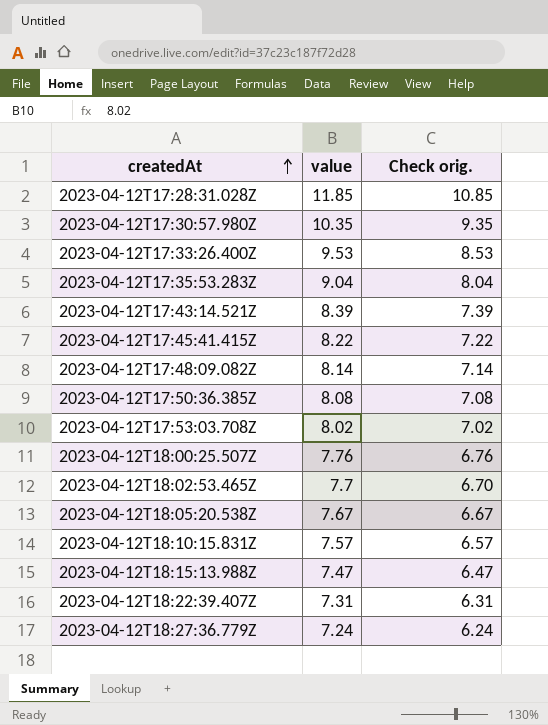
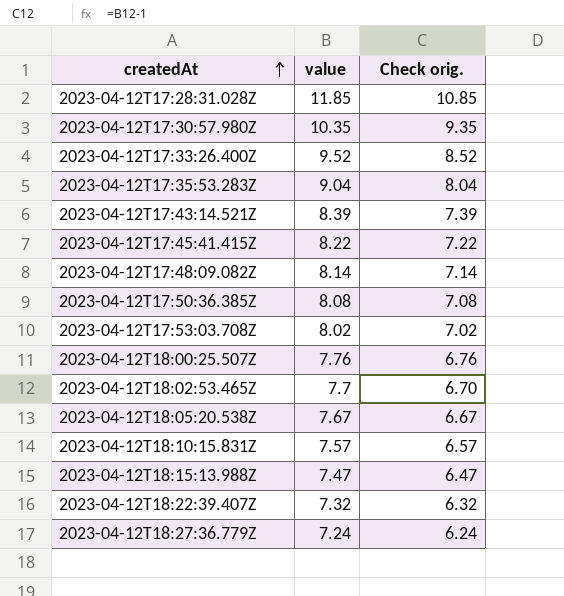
2023-04-12T17:33:26.400Z | value: 9.53 -> 9.52
2023-04-12T17:33:26.400Z | Check orig.: 8.53 -> 8.52
2023-04-12T18:22:39.407Z | value: 7.31 -> 7.32
2023-04-12T18:22:39.407Z | Check orig.: 6.31 -> 6.32

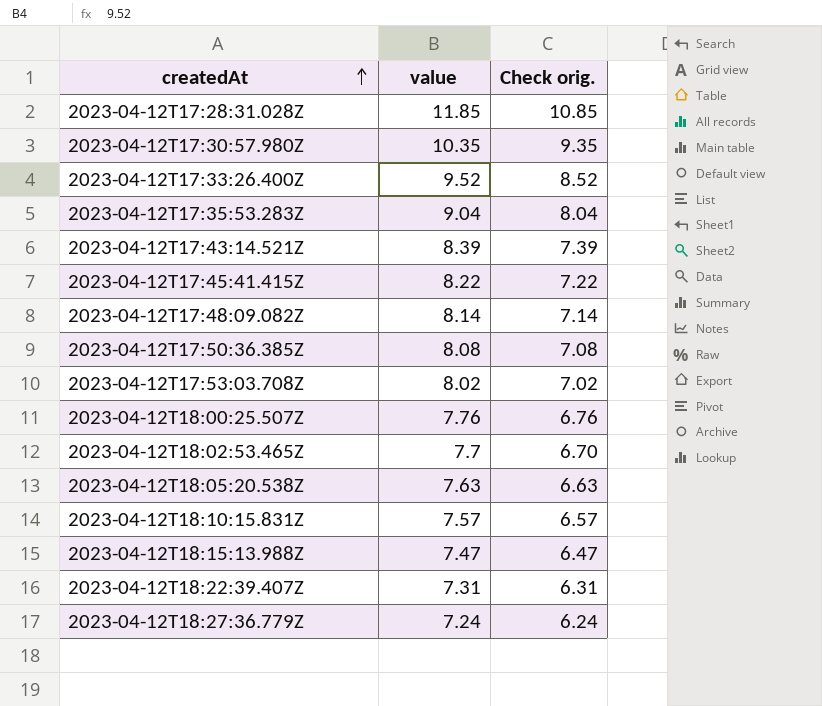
2023-04-12T18:05:20.538Z | value: 7.67 -> 7.63
2023-04-12T18:05:20.538Z | Check orig.: 6.67 -> 6.63
2023-04-12T18:22:39.407Z | value: 7.32 -> 7.31
2023-04-12T18:22:39.407Z | Check orig.: 6.32 -> 6.31

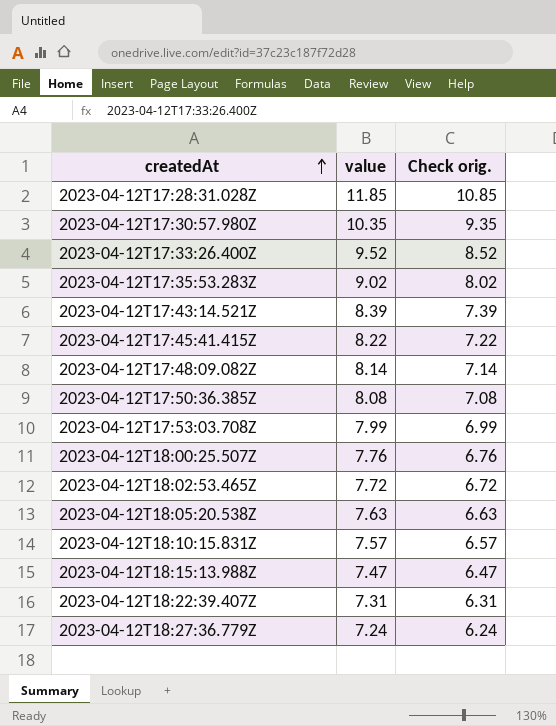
2023-04-12T17:35:53.283Z | value: 9.04 -> 9.02
2023-04-12T17:35:53.283Z | Check orig.: 8.04 -> 8.02
2023-04-12T17:53:03.708Z | value: 8.02 -> 7.99
2023-04-12T17:53:03.708Z | Check orig.: 7.02 -> 6.99
2023-04-12T18:02:53.465Z | value: 7.7 -> 7.72
2023-04-12T18:02:53.465Z | Check orig.: 6.70 -> 6.72

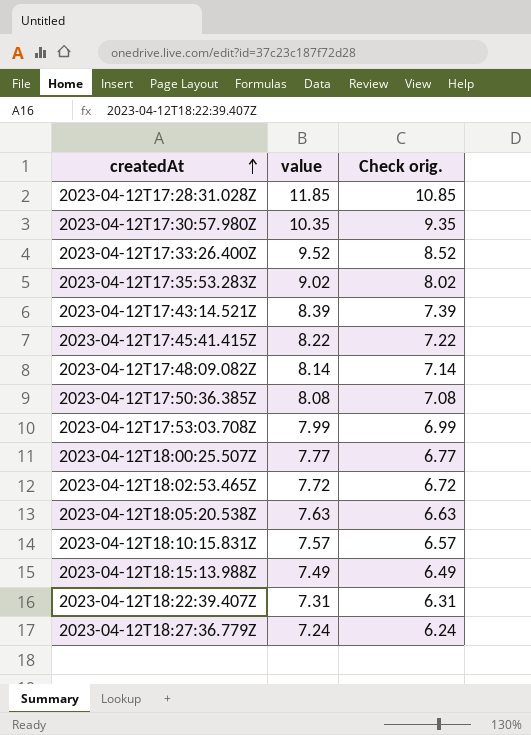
2023-04-12T18:00:25.507Z | value: 7.76 -> 7.77
2023-04-12T18:00:25.507Z | Check orig.: 6.76 -> 6.77
2023-04-12T18:15:13.988Z | value: 7.47 -> 7.49
2023-04-12T18:15:13.988Z | Check orig.: 6.47 -> 6.49

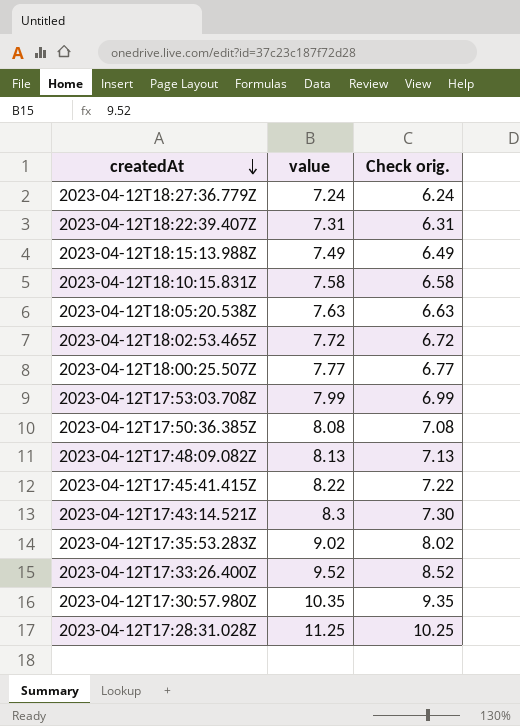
row order: createdAt ascending -> createdAt descending
2023-04-12T18:10:15.831Z | value: 7.57 -> 7.58
2023-04-12T18:10:15.831Z | Check orig.: 6.57 -> 6.58
2023-04-12T17:48:09.082Z | value: 8.14 -> 8.13
2023-04-12T17:48:09.082Z | Check orig.: 7.14 -> 7.13
2023-04-12T17:43:14.521Z | value: 8.39 -> 8.3
2023-04-12T17:43:14.521Z | Check orig.: 7.39 -> 7.30
2023-04-12T17:28:31.028Z | value: 11.85 -> 11.25
2023-04-12T17:28:31.028Z | Check orig.: 10.85 -> 10.25

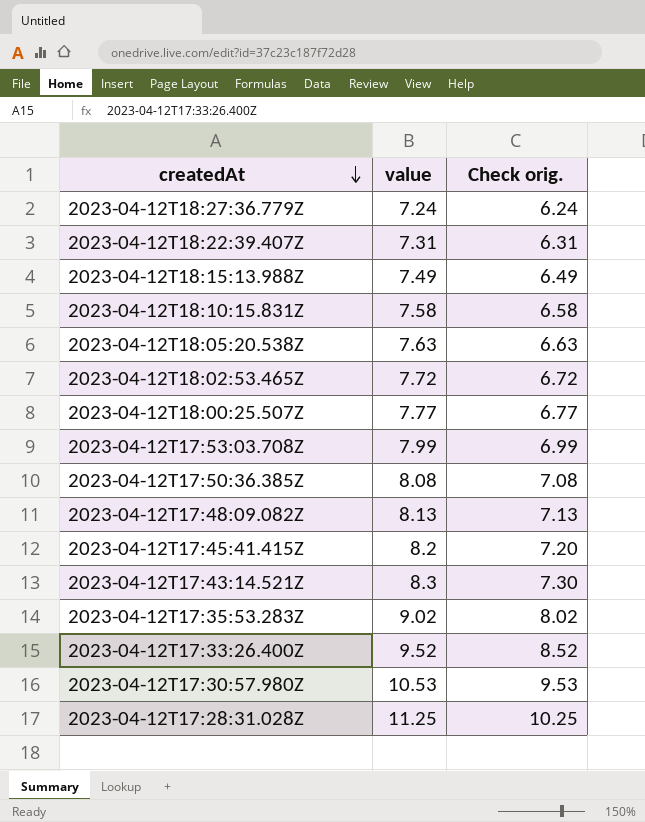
2023-04-12T17:45:41.415Z | value: 8.22 -> 8.2
2023-04-12T17:45:41.415Z | Check orig.: 7.22 -> 7.20
2023-04-12T17:30:57.980Z | value: 10.35 -> 10.53
2023-04-12T17:30:57.980Z | Check orig.: 9.35 -> 9.53

